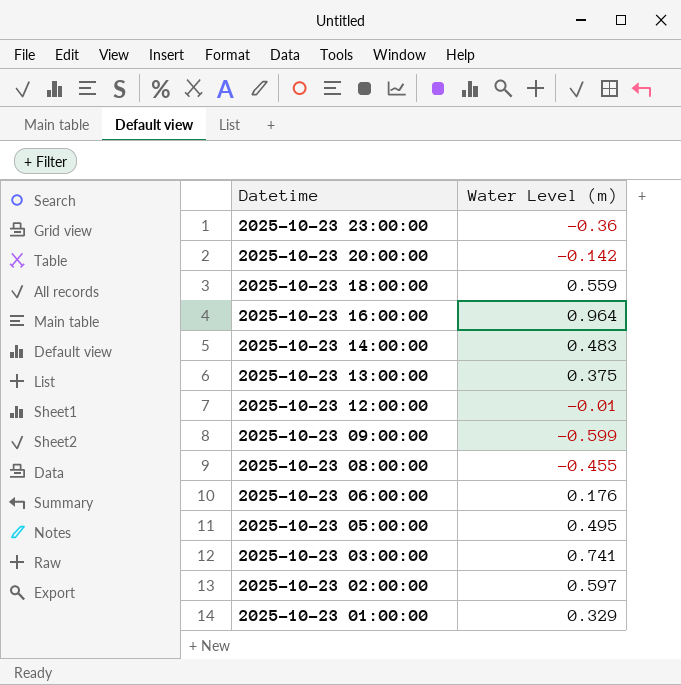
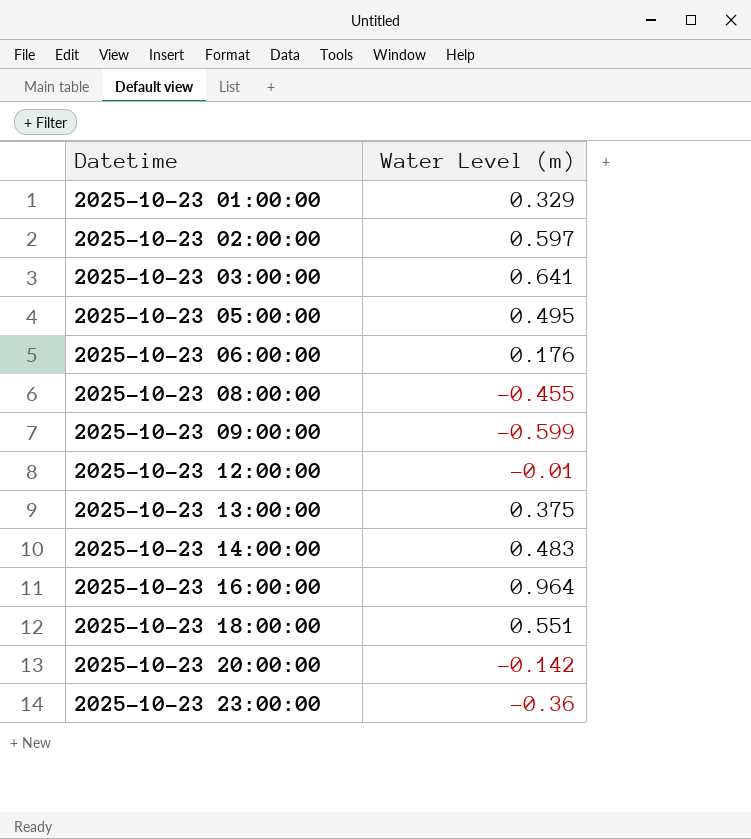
row order: Datetime descending -> Datetime ascending
2025-10-23 03:00:00 | Water Level (m): 0.741 -> 0.641
2025-10-23 18:00:00 | Water Level (m): 0.559 -> 0.551

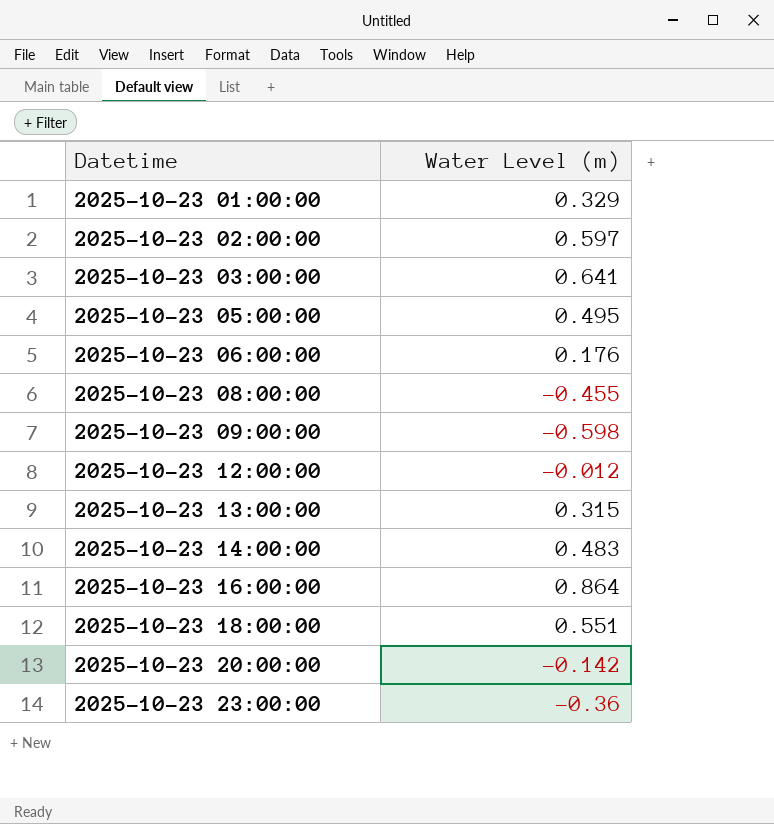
2025-10-23 09:00:00 | Water Level (m): -0.599 -> -0.598
2025-10-23 12:00:00 | Water Level (m): -0.01 -> -0.012
2025-10-23 13:00:00 | Water Level (m): 0.375 -> 0.315
2025-10-23 16:00:00 | Water Level (m): 0.964 -> 0.864

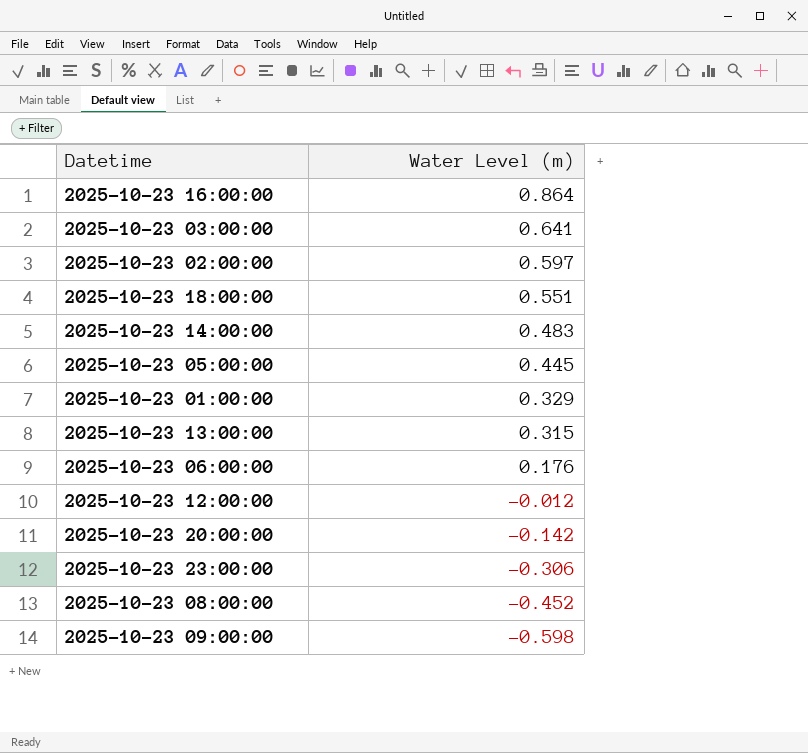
row order: Datetime ascending -> Water Level (m) descending
2025-10-23 05:00:00 | Water Level (m): 0.495 -> 0.445
2025-10-23 23:00:00 | Water Level (m): -0.36 -> -0.306
2025-10-23 08:00:00 | Water Level (m): -0.455 -> -0.452

